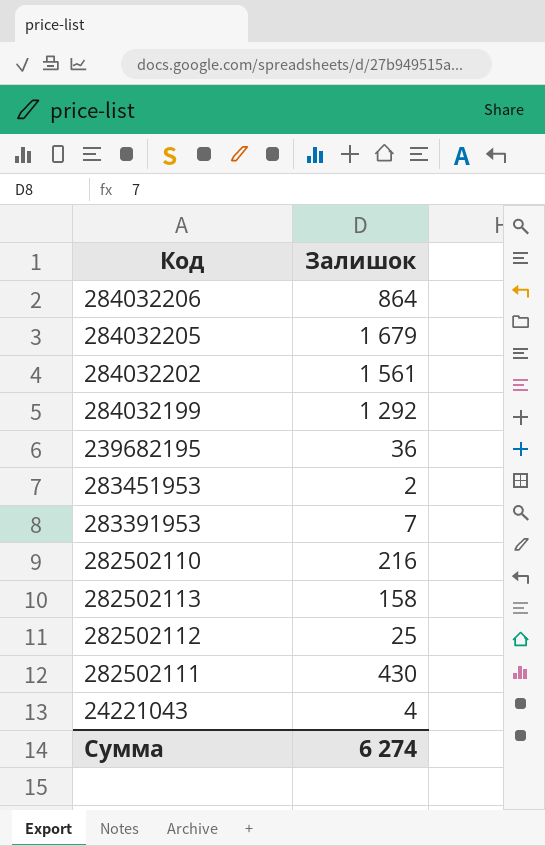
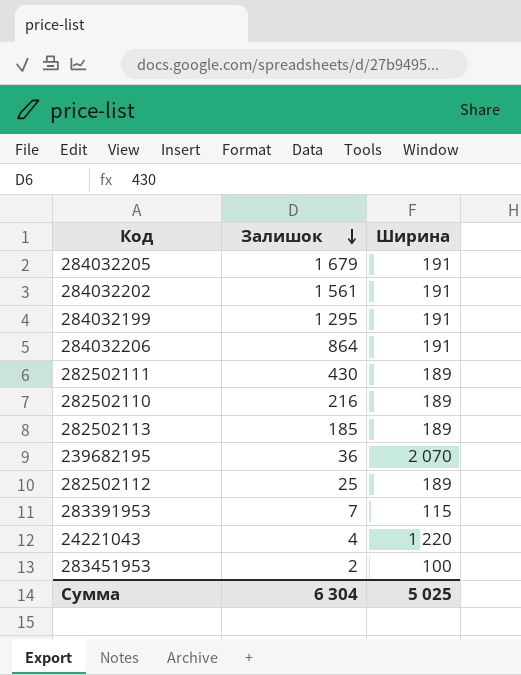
row order: none -> Залишок descending
column Ширина | position: none -> 3
284032199 | Залишок: 1 292 -> 1 295
282502113 | Залишок: 158 -> 185
Сумма | Залишок: 6 274 -> 6 304

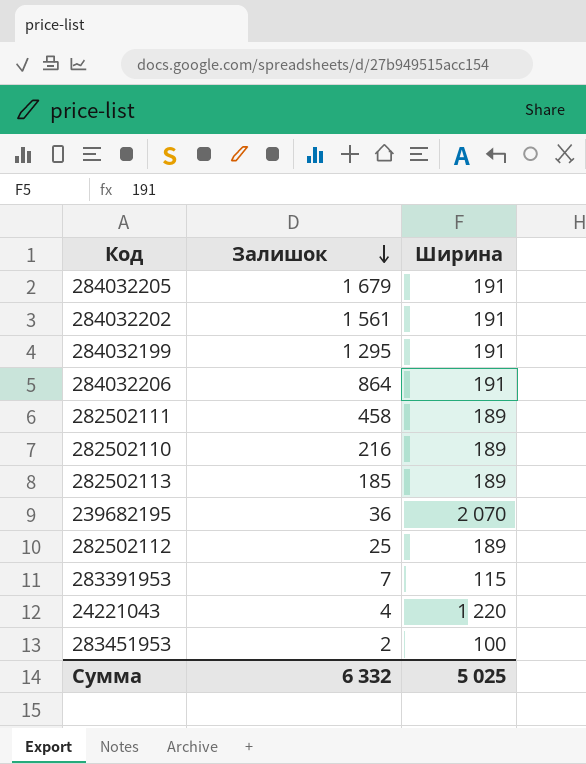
282502111 | Залишок: 430 -> 458
Сумма | Залишок: 6 304 -> 6 332

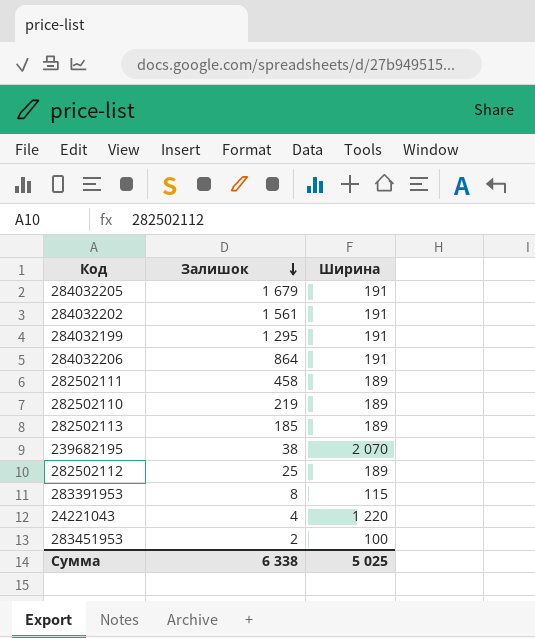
282502110 | Залишок: 216 -> 219
239682195 | Залишок: 36 -> 38
283391953 | Залишок: 7 -> 8
Сумма | Залишок: 6 332 -> 6 338

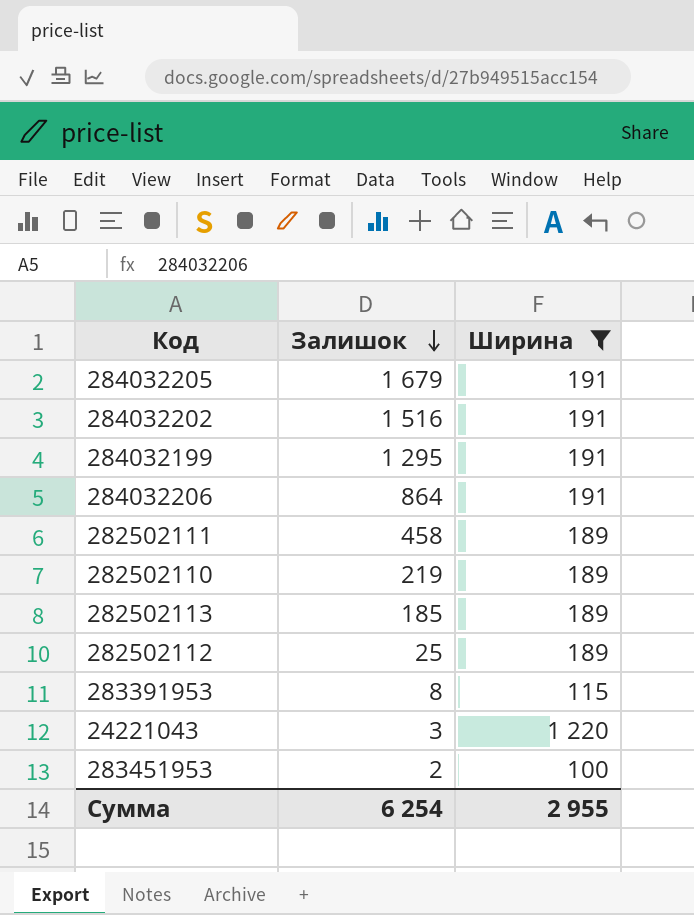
filter: none -> Ширина != 2 070
284032202 | Залишок: 1 561 -> 1 516
24221043 | Залишок: 4 -> 3
Сумма | Залишок: 6 338 -> 6 254
Сумма | Ширина: 5 025 -> 2 955

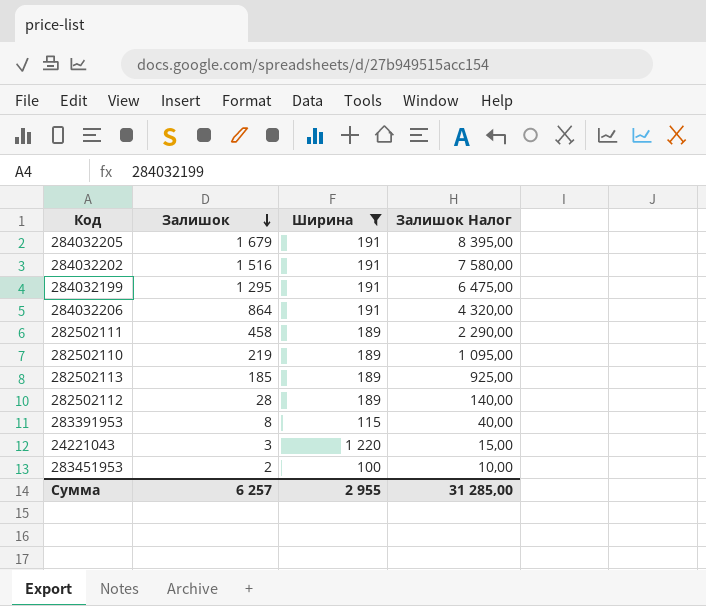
column Залишок Налог | formula: none -> [Залишок] * 5
282502112 | Залишок: 25 -> 28
Сумма | Залишок: 6 254 -> 6 257

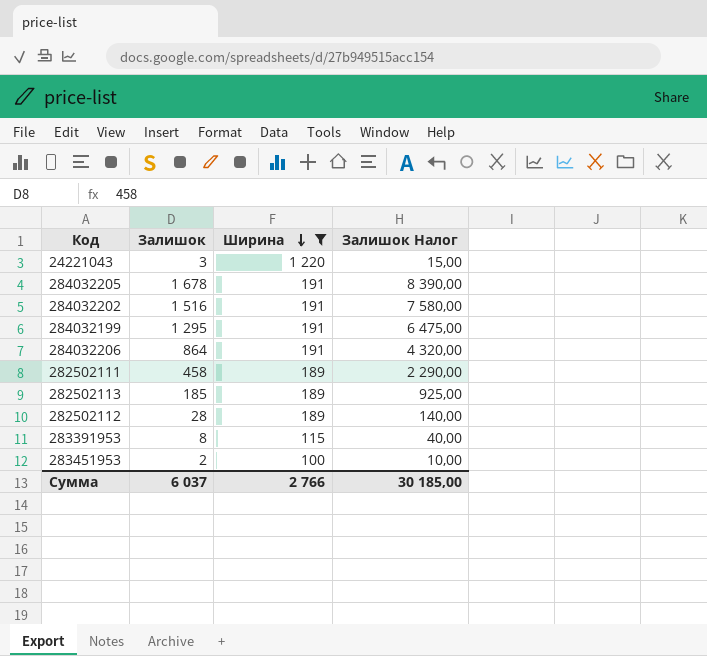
row order: Залишок descending -> Ширина descending
row 282502110: 219 | 189 | 1 095,00 -> none
284032205 | Залишок: 1 679 -> 1 678
284032205 | Залишок Налог: 8 395,00 -> 8 390,00
Сумма | Залишок: 6 257 -> 6 037
Сумма | Ширина: 2 955 -> 2 766
Сумма | Залишок Налог: 31 285,00 -> 30 185,00

